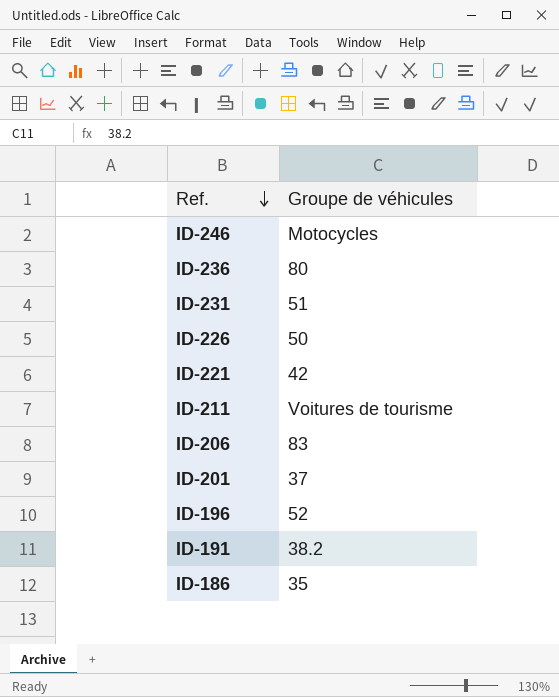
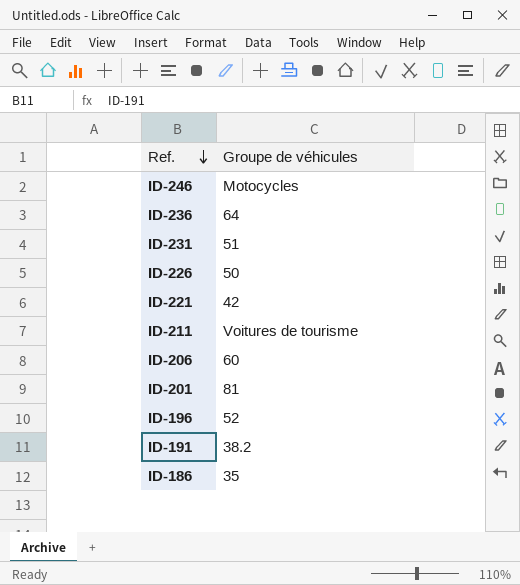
ID-236 | Groupe de véhicules: 80 -> 64
ID-206 | Groupe de véhicules: 83 -> 60
ID-201 | Groupe de véhicules: 37 -> 81

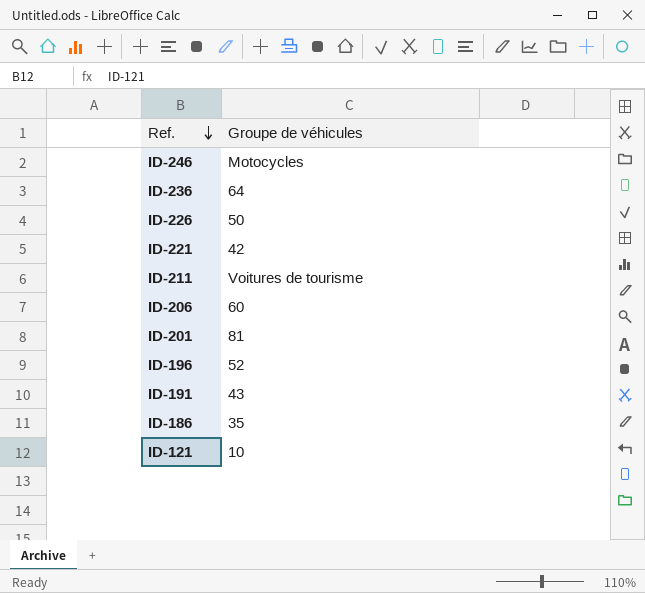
row ID-231: 51 -> none
ID-191 | Groupe de véhicules: 38.2 -> 43
row ID-121: none -> 10

